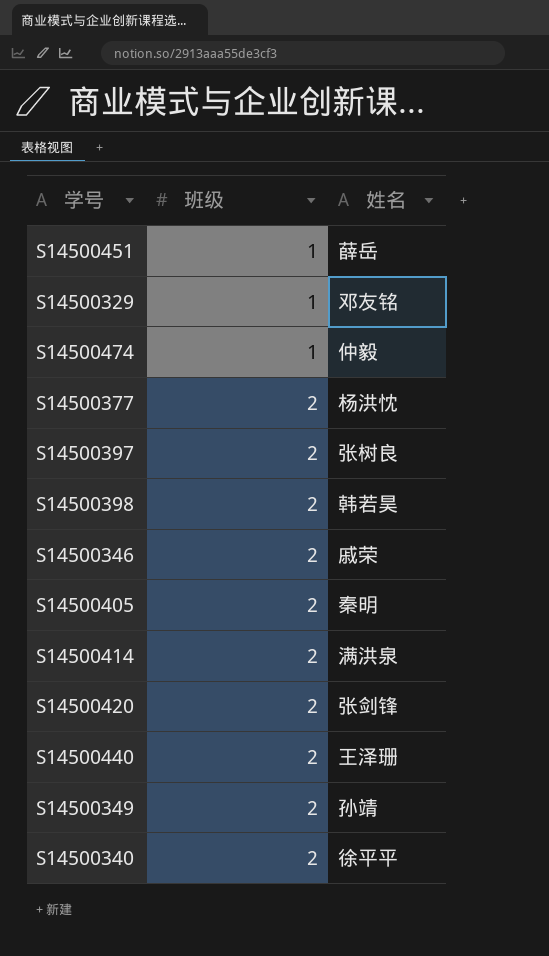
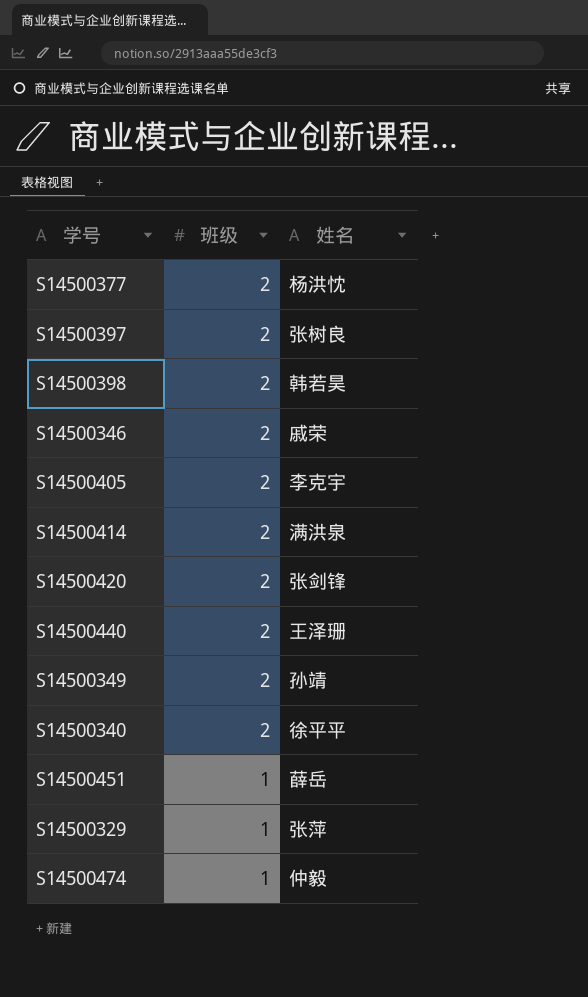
row order: 班级 ascending -> 班级 descending
S14500405 | 姓名: 秦明 -> 李克宇
S14500329 | 姓名: 邓友铭 -> 张萍

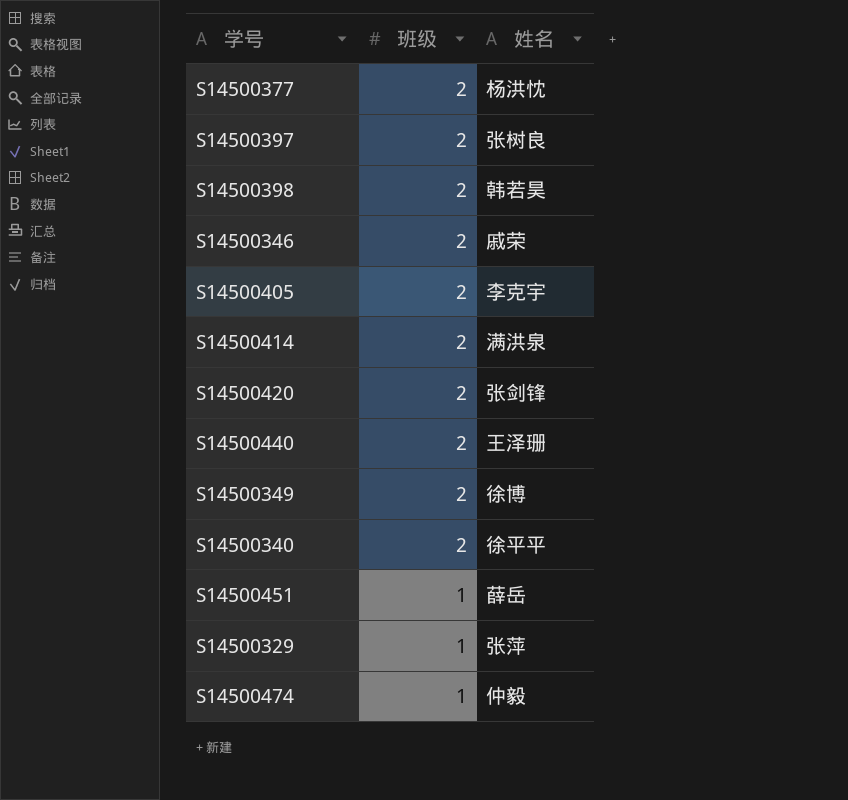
S14500349 | 姓名: 孙靖 -> 徐博

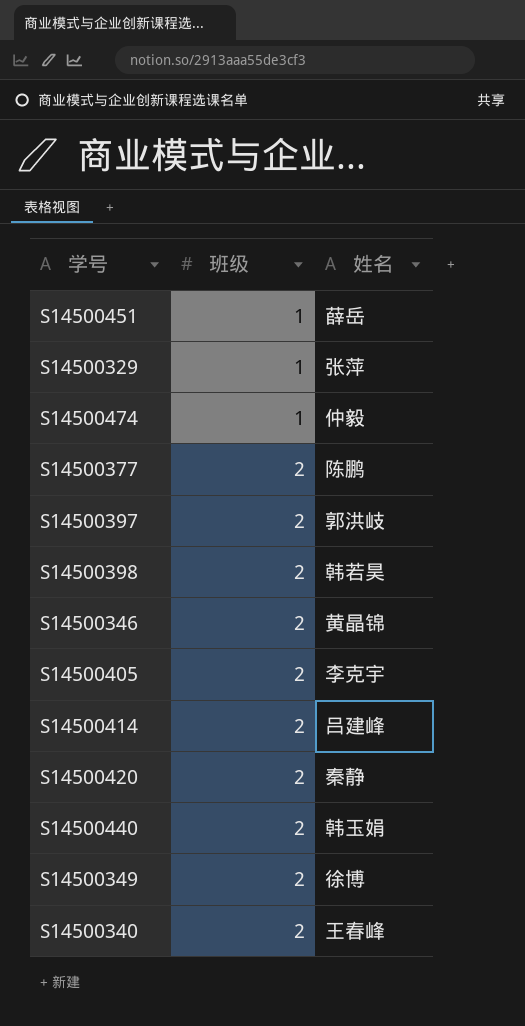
row order: 班级 descending -> 班级 ascending
S14500377 | 姓名: 杨洪忱 -> 陈鹏
S14500397 | 姓名: 张树良 -> 郭洪岐
S14500346 | 姓名: 戚荣 -> 黄晶锦
S14500414 | 姓名: 满洪泉 -> 吕建峰
S14500420 | 姓名: 张剑锋 -> 秦静
S14500440 | 姓名: 王泽珊 -> 韩玉娟
S14500340 | 姓名: 徐平平 -> 王春峰

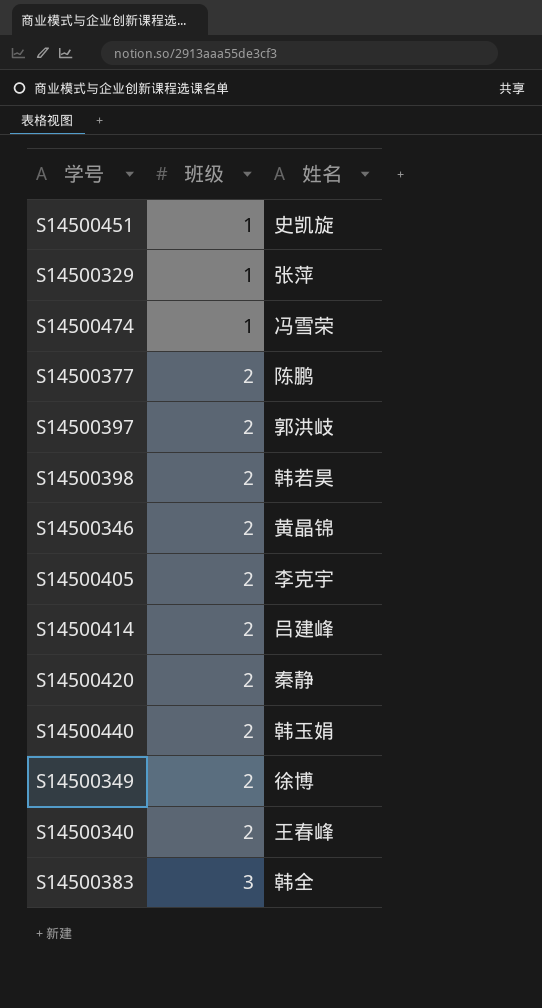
S14500451 | 姓名: 薛岳 -> 史凯旋
S14500474 | 姓名: 仲毅 -> 冯雪荣
row S14500383: none -> 3 | 韩全

